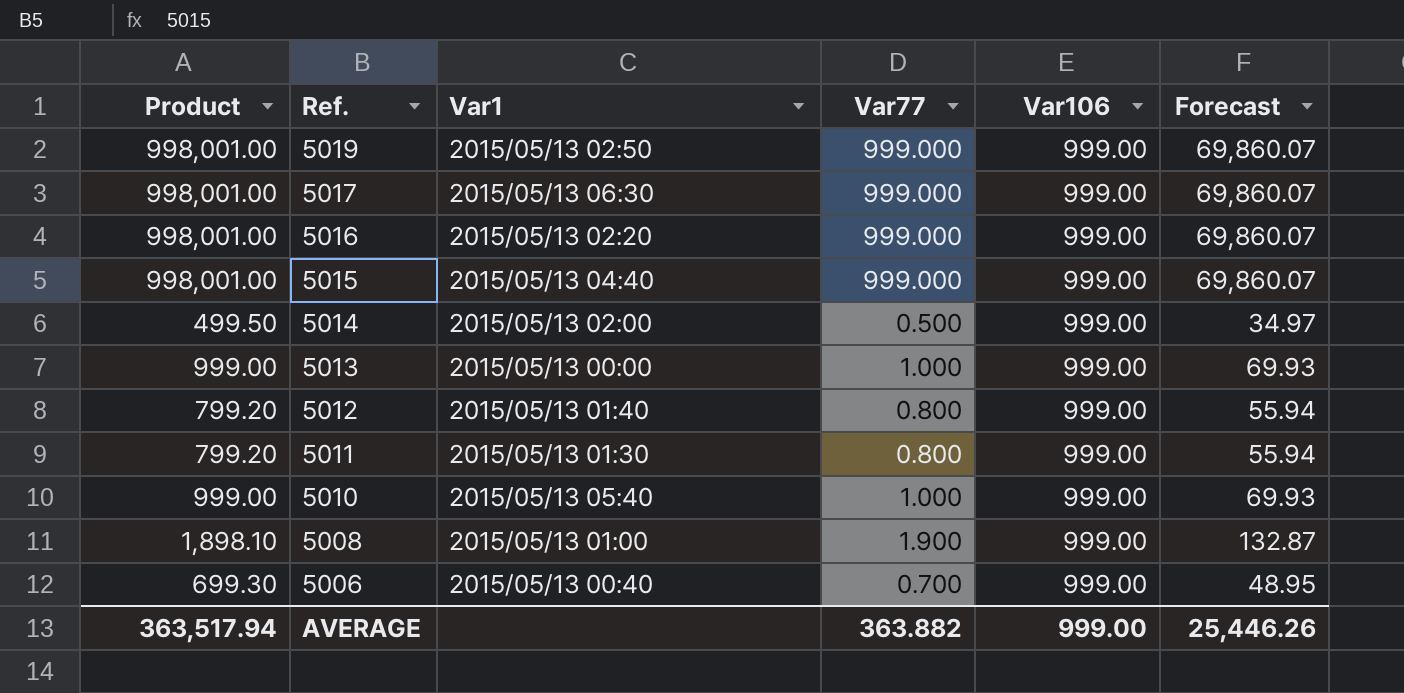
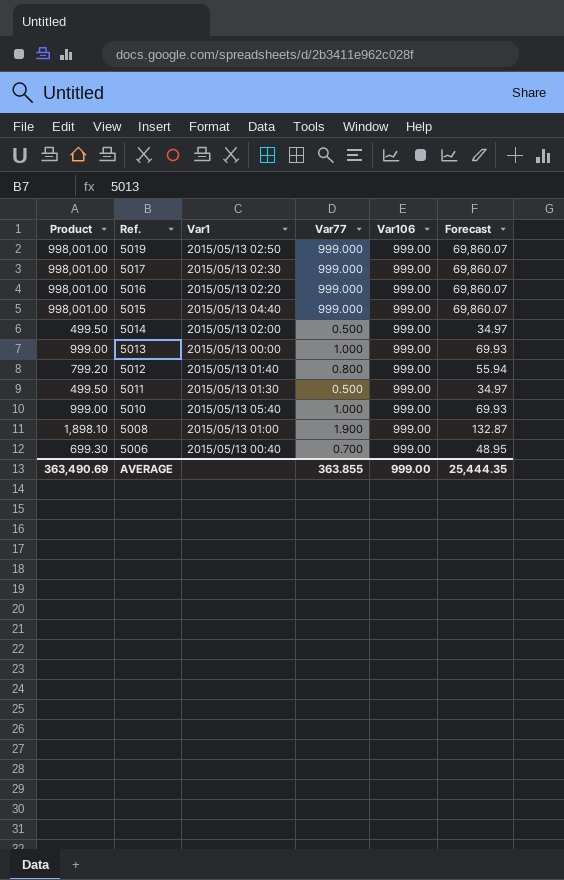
5017 | Var1: 2015/05/13 06:30 -> 2015/05/13 02:30
5011 | Product: 799.20 -> 499.50
5011 | Var77: 0.800 -> 0.500
5011 | Forecast: 55.94 -> 34.97
AVERAGE | Product: 363,517.94 -> 363,490.69
AVERAGE | Var77: 363.882 -> 363.855
AVERAGE | Forecast: 25,446.26 -> 25,444.35

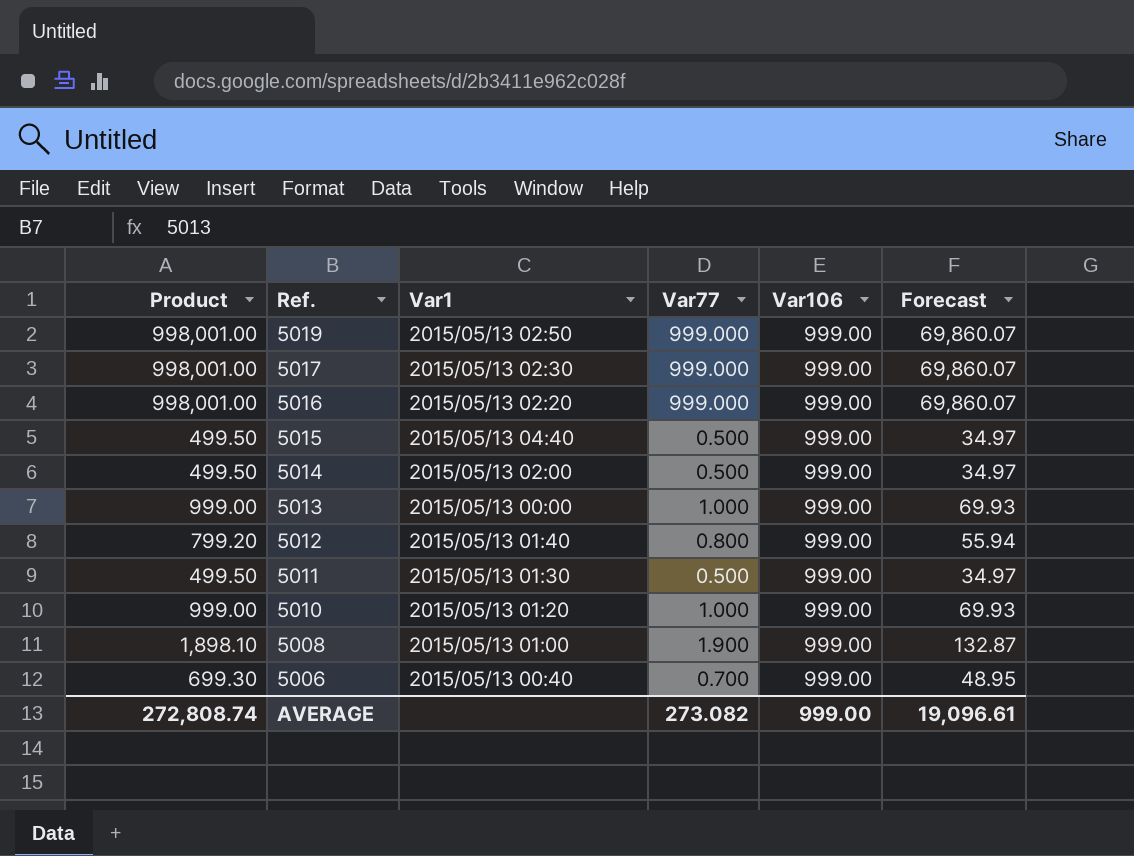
5015 | Product: 998,001.00 -> 499.50
5015 | Var77: 999.000 -> 0.500
5015 | Forecast: 69,860.07 -> 34.97
5010 | Var1: 2015/05/13 05:40 -> 2015/05/13 01:20
AVERAGE | Product: 363,490.69 -> 272,808.74
AVERAGE | Var77: 363.855 -> 273.082
AVERAGE | Forecast: 25,444.35 -> 19,096.61

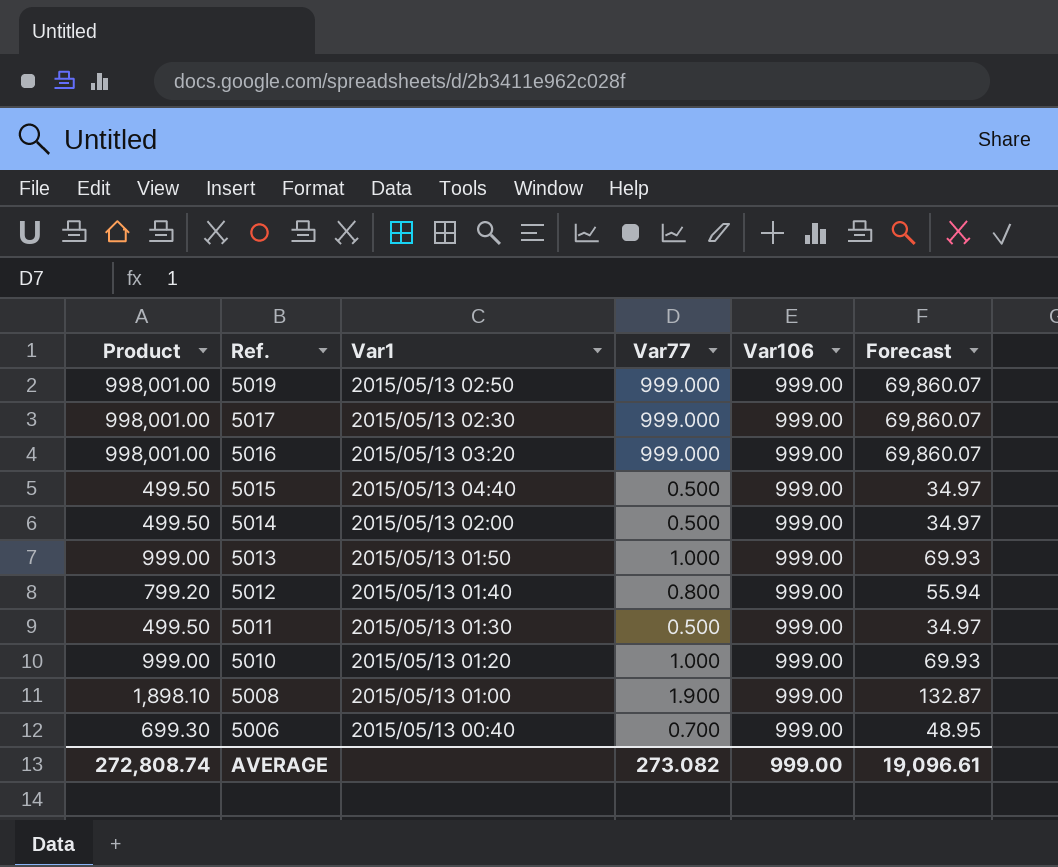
5016 | Var1: 2015/05/13 02:20 -> 2015/05/13 03:20
5013 | Var1: 2015/05/13 00:00 -> 2015/05/13 01:50

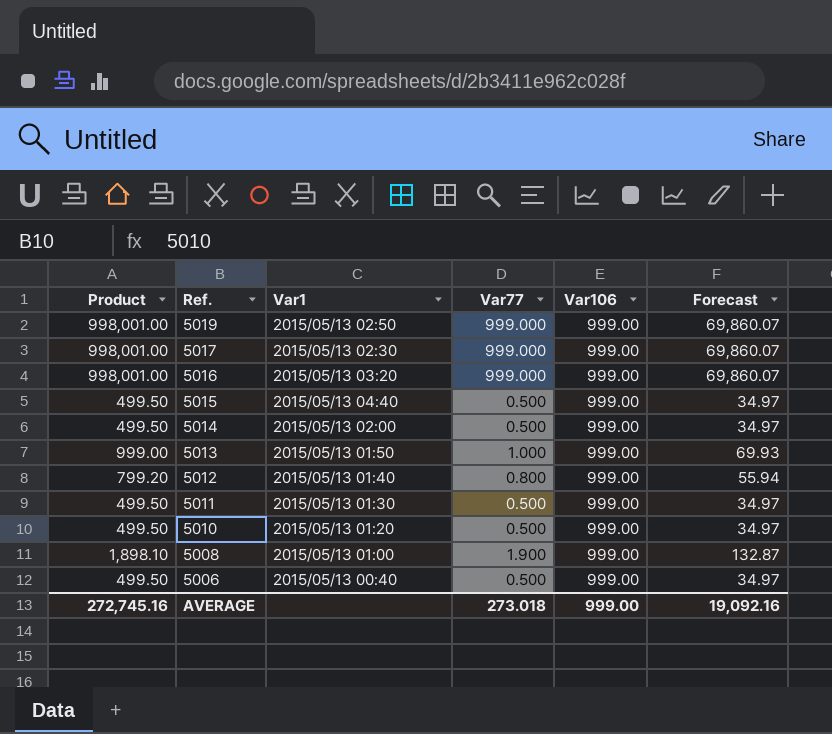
5010 | Product: 999.00 -> 499.50
5010 | Var77: 1.000 -> 0.500
5010 | Forecast: 69.93 -> 34.97
5006 | Product: 699.30 -> 499.50
5006 | Var77: 0.700 -> 0.500
5006 | Forecast: 48.95 -> 34.97
AVERAGE | Product: 272,808.74 -> 272,745.16
AVERAGE | Var77: 273.082 -> 273.018
AVERAGE | Forecast: 19,096.61 -> 19,092.16

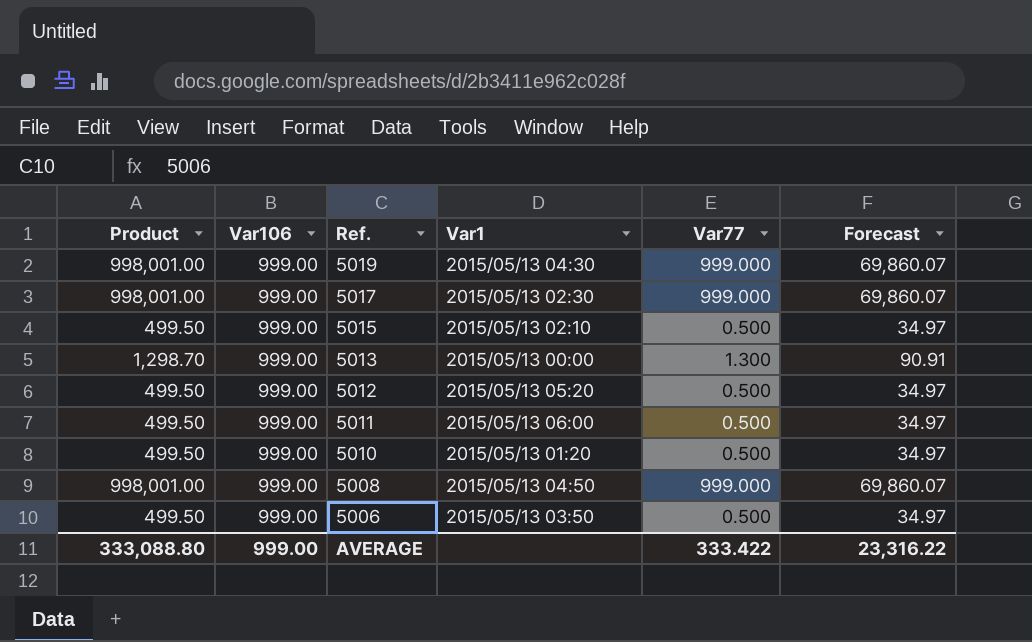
column Var106 | position: 5 -> 2
row 5016: 998,001.00 | 2015/05/13 03:20 | 999.000 | 999.00 | 69,860.07 -> none
row 5014: 499.50 | 2015/05/13 02:00 | 0.500 | 999.00 | 34.97 -> none
5019 | Var1: 2015/05/13 02:50 -> 2015/05/13 04:30
5015 | Var1: 2015/05/13 04:40 -> 2015/05/13 02:10
5013 | Product: 999.00 -> 1,298.70
5013 | Var1: 2015/05/13 01:50 -> 2015/05/13 00:00
5013 | Var77: 1.000 -> 1.300
5013 | Forecast: 69.93 -> 90.91
5012 | Product: 799.20 -> 499.50
5012 | Var1: 2015/05/13 01:40 -> 2015/05/13 05:20
5012 | Var77: 0.800 -> 0.500
5012 | Forecast: 55.94 -> 34.97
5011 | Var1: 2015/05/13 01:30 -> 2015/05/13 06:00
5008 | Product: 1,898.10 -> 998,001.00
5008 | Var1: 2015/05/13 01:00 -> 2015/05/13 04:50
5008 | Var77: 1.900 -> 999.000
5008 | Forecast: 132.87 -> 69,860.07
5006 | Var1: 2015/05/13 00:40 -> 2015/05/13 03:50
AVERAGE | Product: 272,745.16 -> 333,088.80
AVERAGE | Var77: 273.018 -> 333.422
AVERAGE | Forecast: 19,092.16 -> 23,316.22

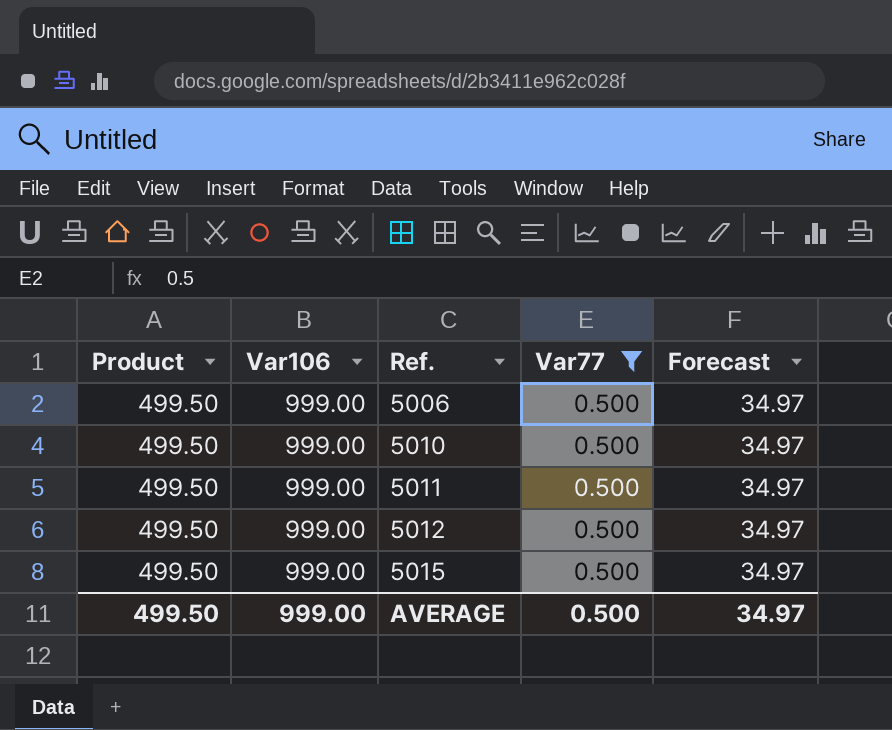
filter: none -> Var77 = 0.500
row order: Ref. descending -> Ref. ascending
column Var1 | position: 4 -> none
AVERAGE | Product: 333,088.80 -> 499.50
AVERAGE | Var77: 333.422 -> 0.500
AVERAGE | Forecast: 23,316.22 -> 34.97

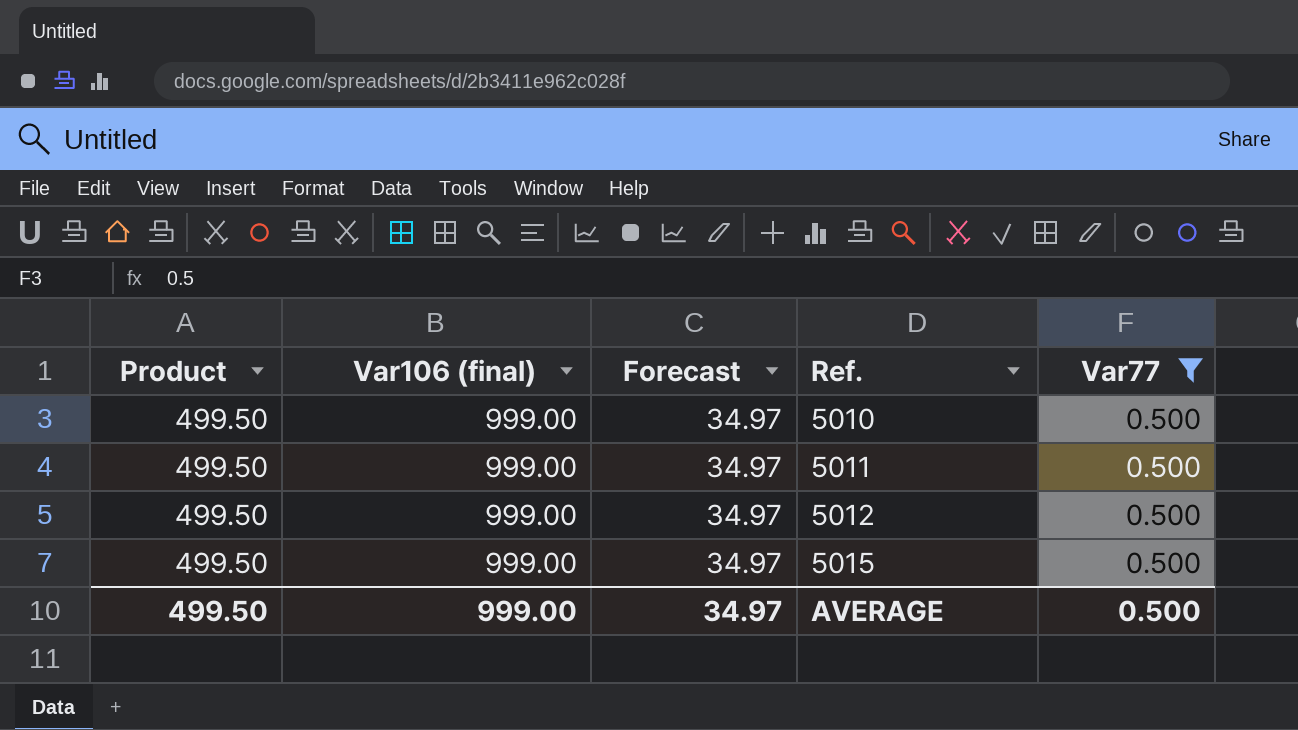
column name: Var106 -> Var106 (final)
column Forecast | position: 5 -> 3
row 5006: 499.50 | 999.00 | 0.500 | 34.97 -> none

